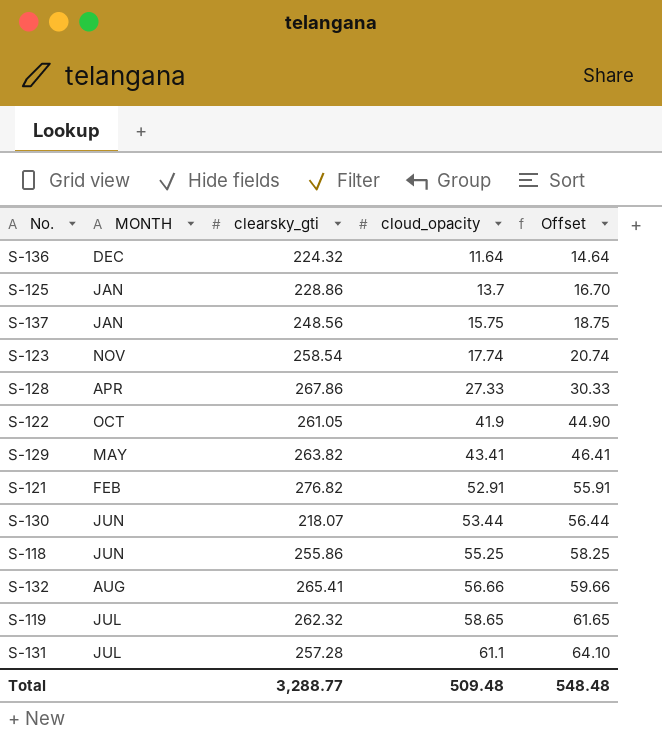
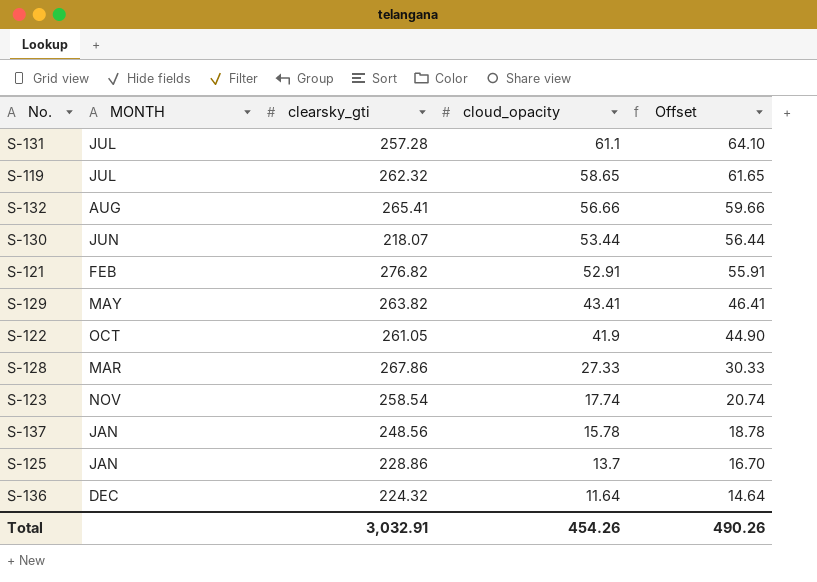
row order: cloud_opacity ascending -> cloud_opacity descending
row S-118: JUN | 255.86 | 55.25 | 58.25 -> none
S-128 | MONTH: APR -> MAR
S-137 | cloud_opacity: 15.75 -> 15.78
S-137 | Offset: 18.75 -> 18.78
Total | clearsky_gti: 3,288.77 -> 3,032.91
Total | cloud_opacity: 509.48 -> 454.26
Total | Offset: 548.48 -> 490.26

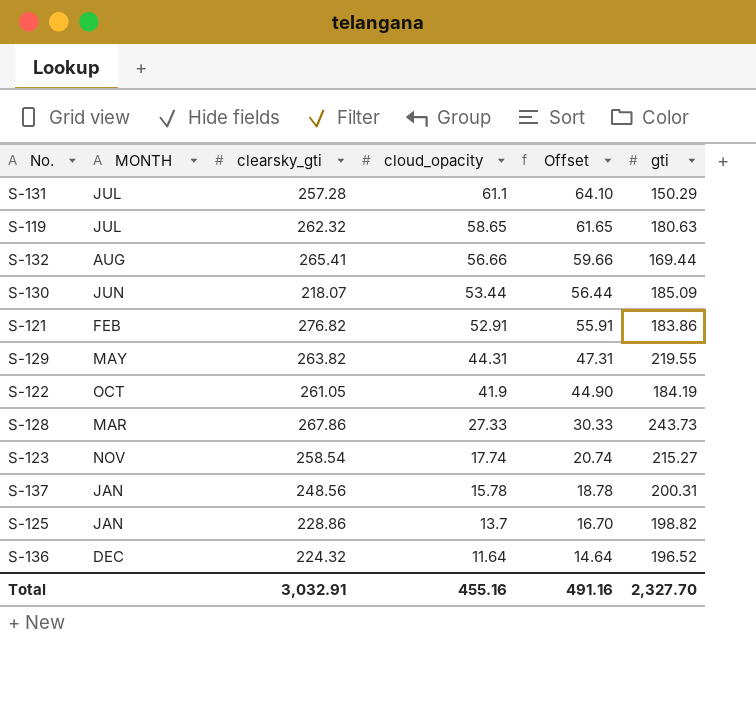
column gti | position: none -> 6
S-129 | cloud_opacity: 43.41 -> 44.31
S-129 | Offset: 46.41 -> 47.31
Total | cloud_opacity: 454.26 -> 455.16
Total | Offset: 490.26 -> 491.16

